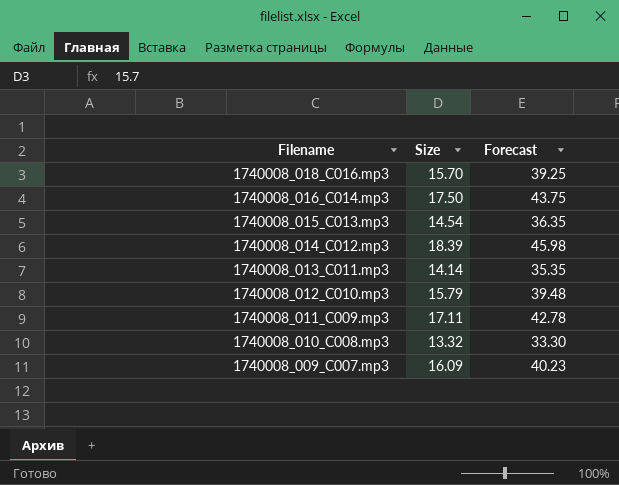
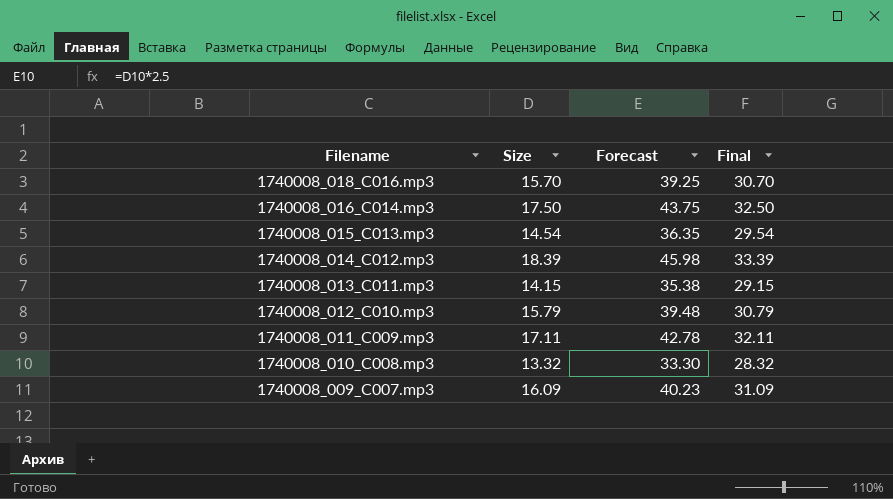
column Final | formula: none -> [Size] + 15
1740008_013_C011.mp3 | Size: 14.14 -> 14.15
1740008_013_C011.mp3 | Forecast: 35.35 -> 35.38

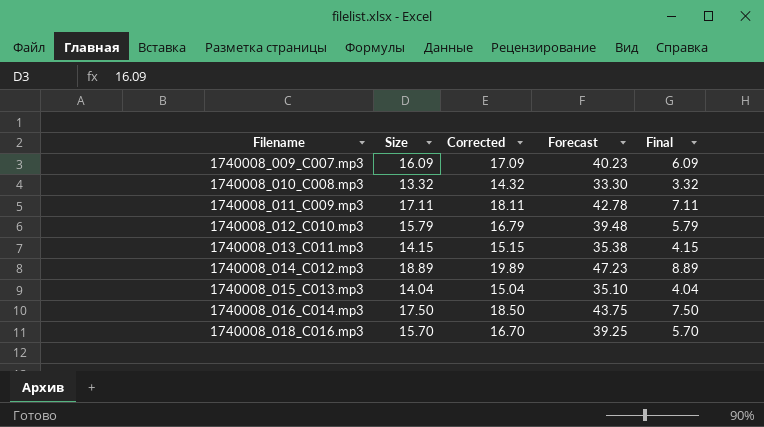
row order: Filename descending -> Filename ascending
column Corrected | formula: none -> [Size] + 1
column Final | formula: [Size] + 15 -> [Size] - 10
1740008_014_C012.mp3 | Size: 18.39 -> 18.89
1740008_014_C012.mp3 | Forecast: 45.98 -> 47.23
1740008_015_C013.mp3 | Size: 14.54 -> 14.04
1740008_015_C013.mp3 | Forecast: 36.35 -> 35.10

